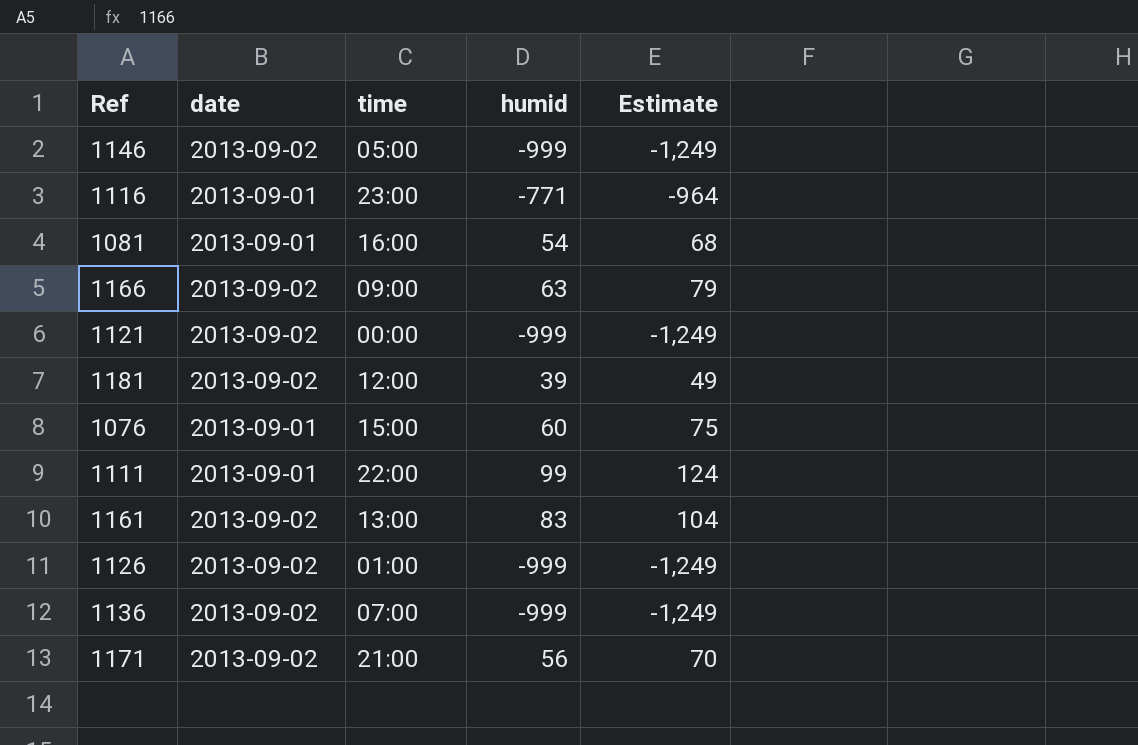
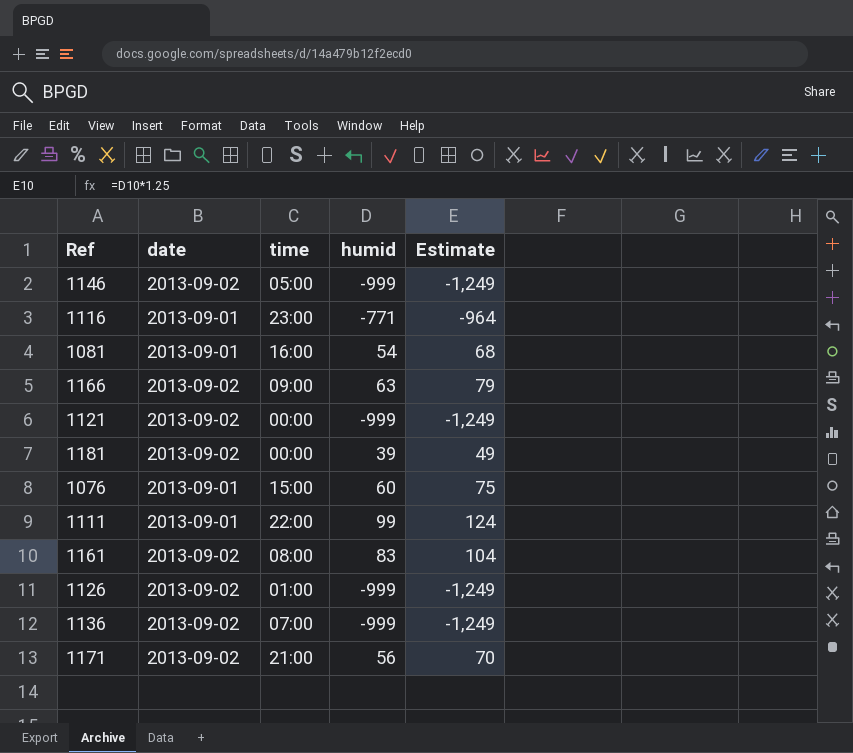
1181 | time: 12:00 -> 00:00
1161 | time: 13:00 -> 08:00

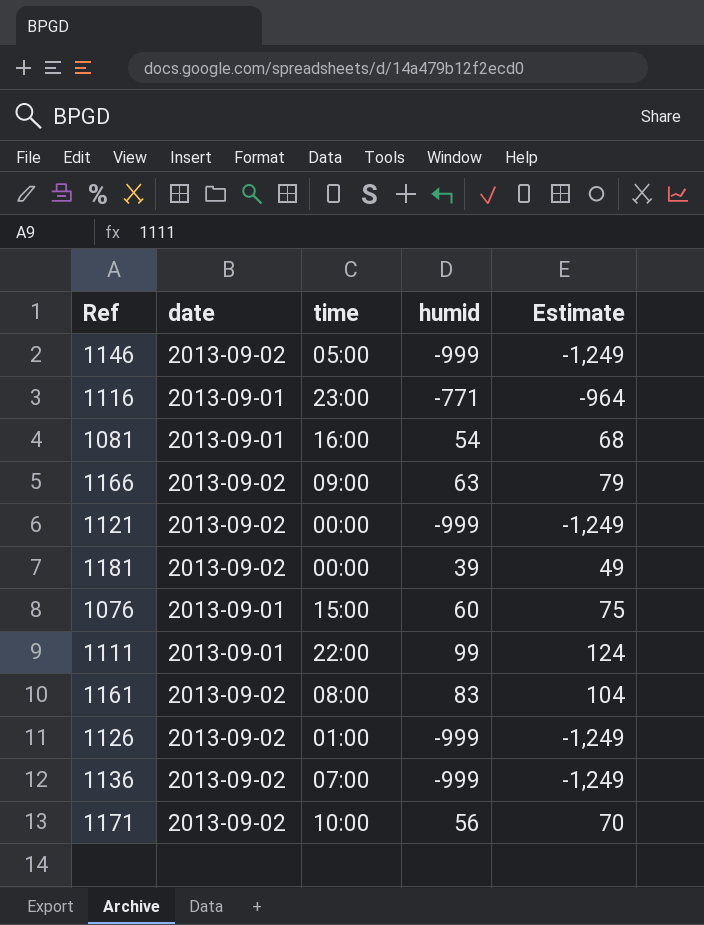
1171 | time: 21:00 -> 10:00

